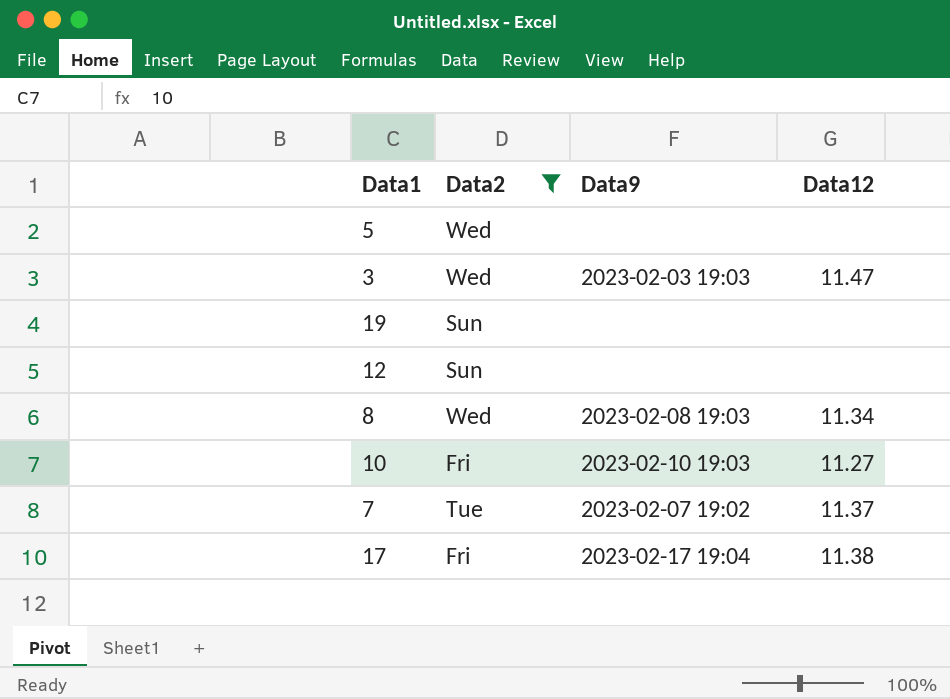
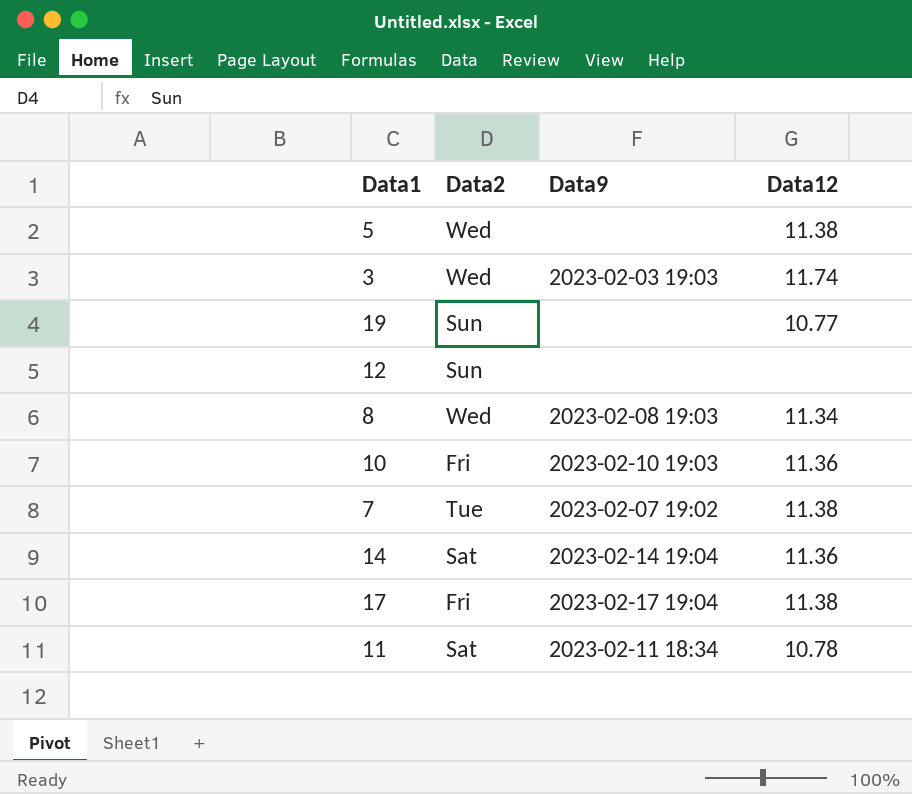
filter: Data2 != Sat -> none
5 | Data12: none -> 11.38
3 | Data12: 11.47 -> 11.74
19 | Data12: none -> 10.77
10 | Data12: 11.27 -> 11.36
7 | Data12: 11.37 -> 11.38

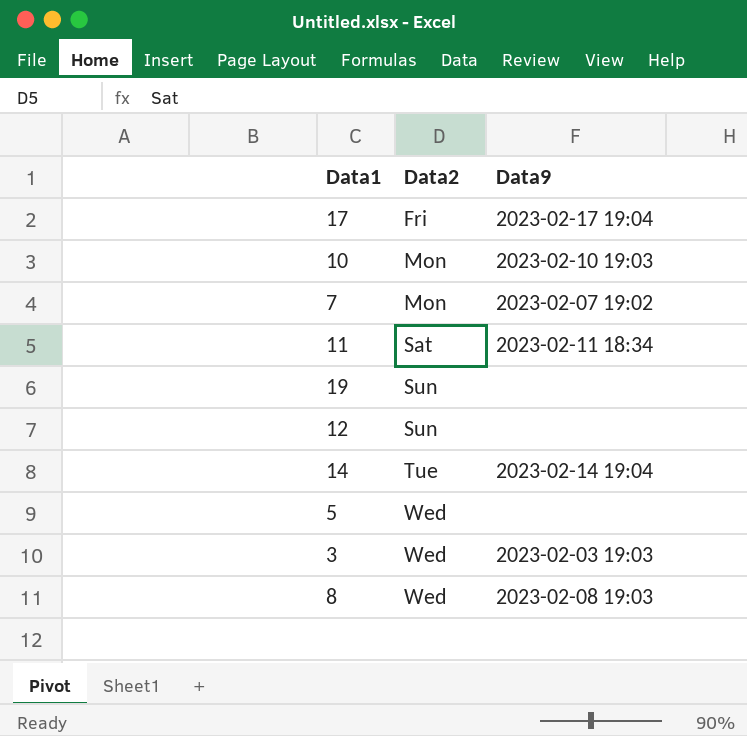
row order: none -> Data2 ascending
column Data12 | position: 4 -> none
10 | Data2: Fri -> Mon
7 | Data2: Tue -> Mon
14 | Data2: Sat -> Tue

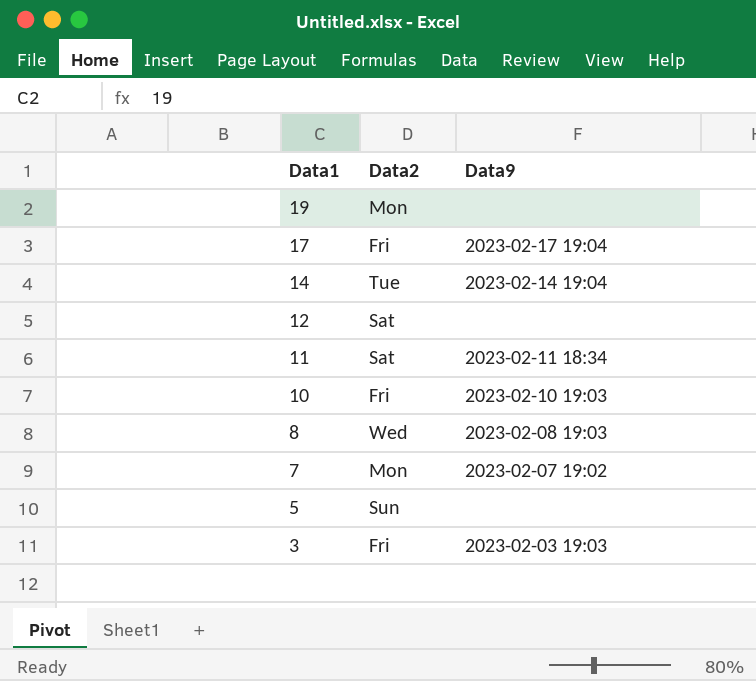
row order: Data2 ascending -> Data1 descending
19 | Data2: Sun -> Mon
12 | Data2: Sun -> Sat
10 | Data2: Mon -> Fri
5 | Data2: Wed -> Sun
3 | Data2: Wed -> Fri

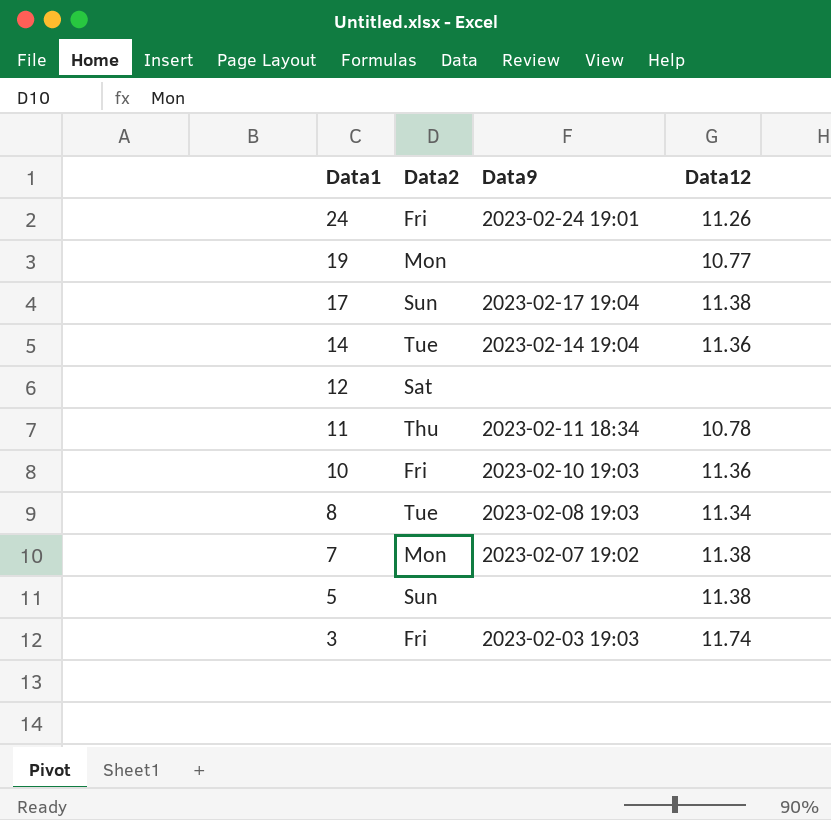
column Data12 | position: none -> 4
row 24: none -> Fri | 2023-02-24 19:01 | 11.26
17 | Data2: Fri -> Sun
11 | Data2: Sat -> Thu
8 | Data2: Wed -> Tue

